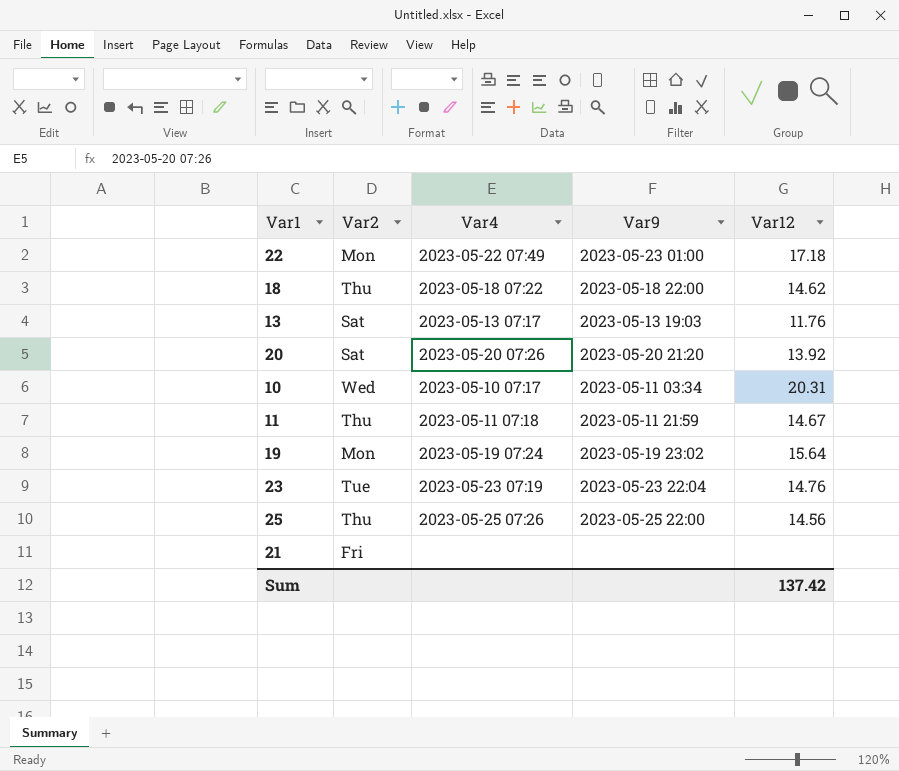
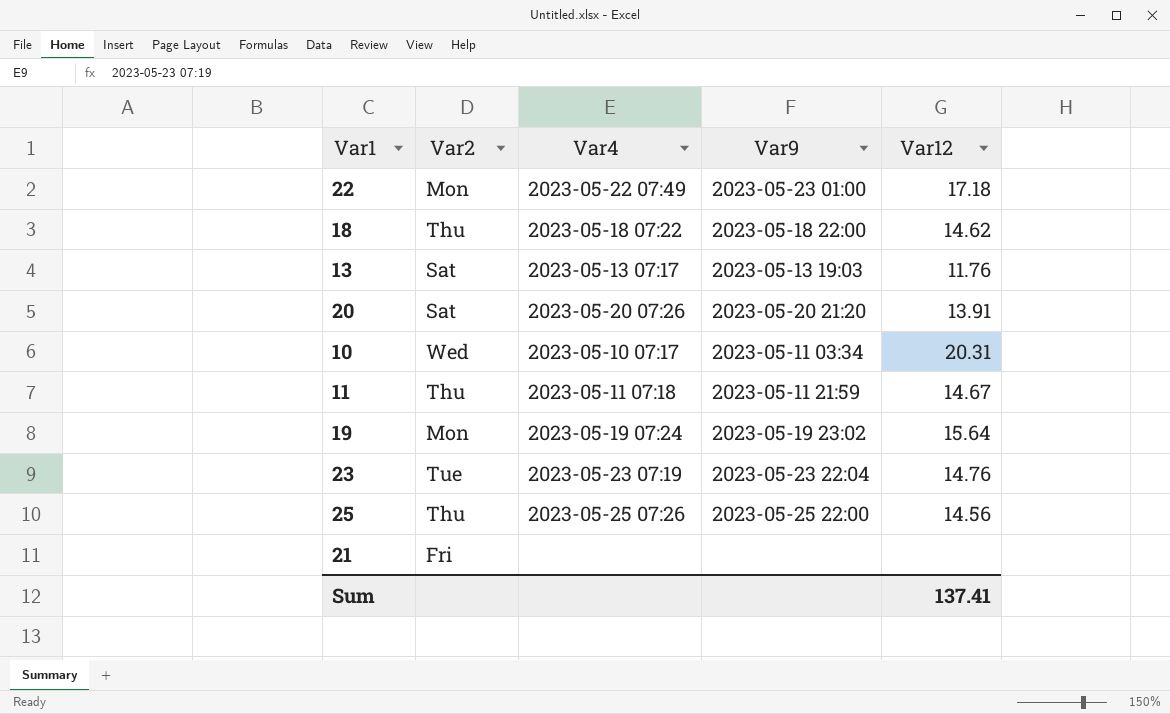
20 | Var12: 13.92 -> 13.91
Sum | Var12: 137.42 -> 137.41

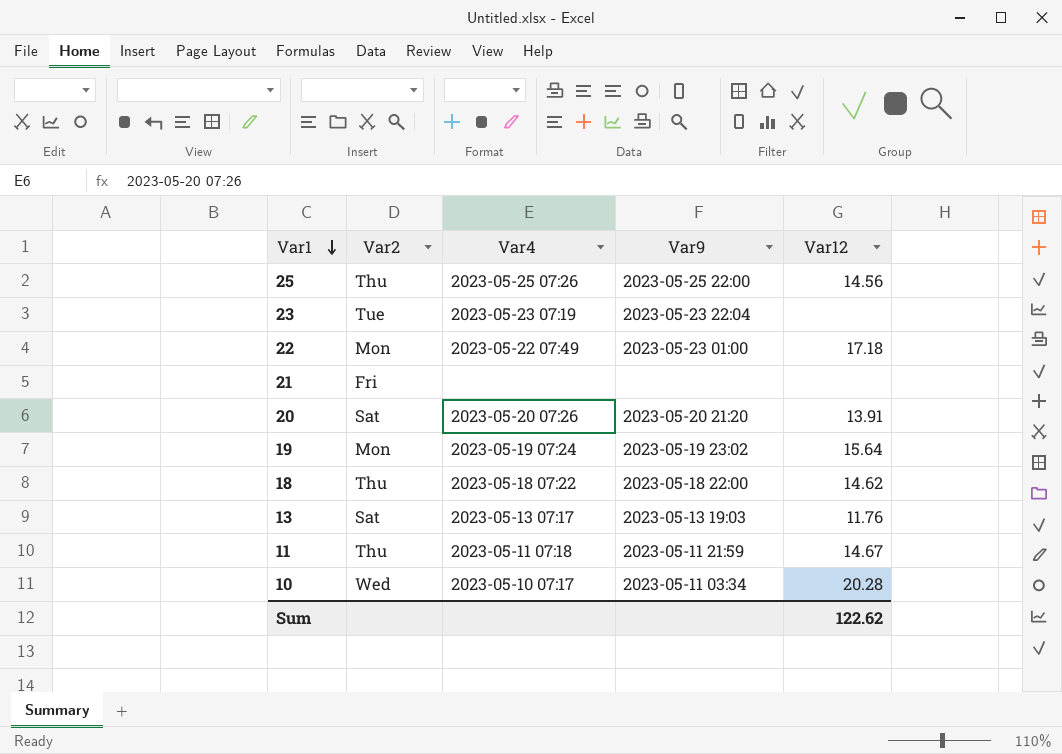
row order: none -> Var1 descending
23 | Var12: 14.76 -> none
10 | Var12: 20.31 -> 20.28
Sum | Var12: 137.41 -> 122.62

